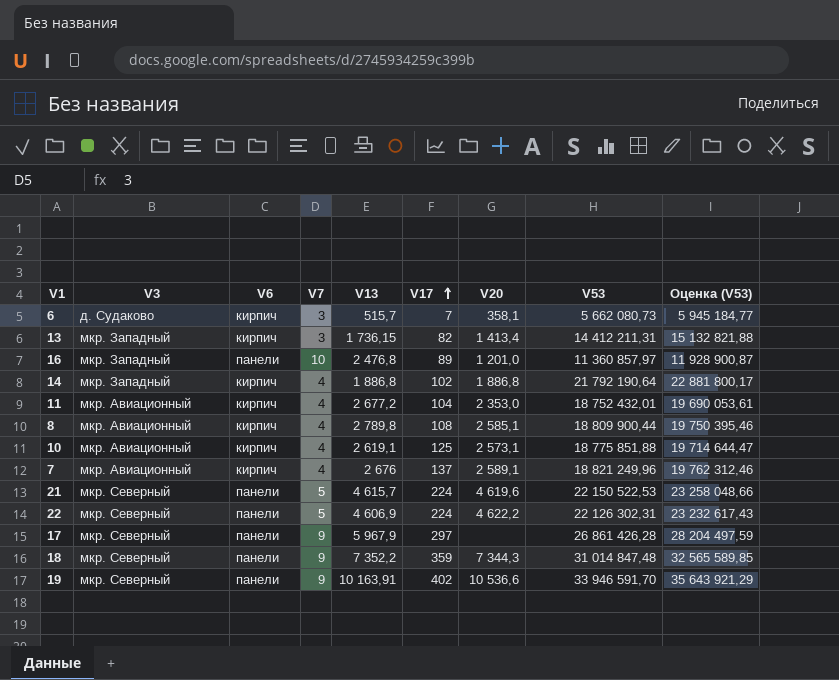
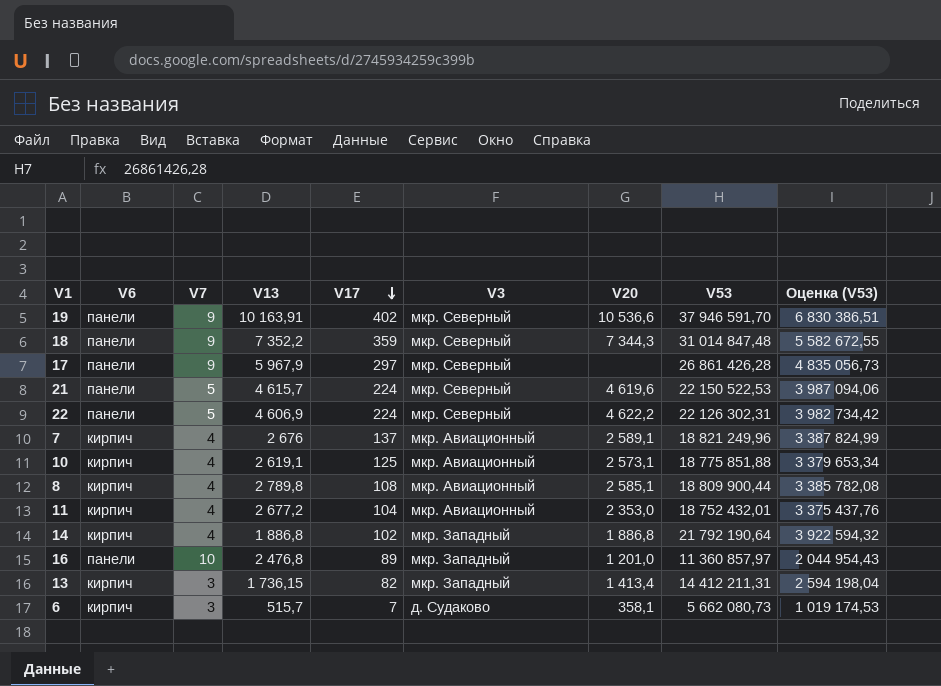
row order: V17 ascending -> V17 descending
column V3 | position: 2 -> 6
column Оценка (V53) | formula: [V53] * 1,05 -> [V53] * 0,18
19 | V53: 33 946 591,70 -> 37 946 591,70

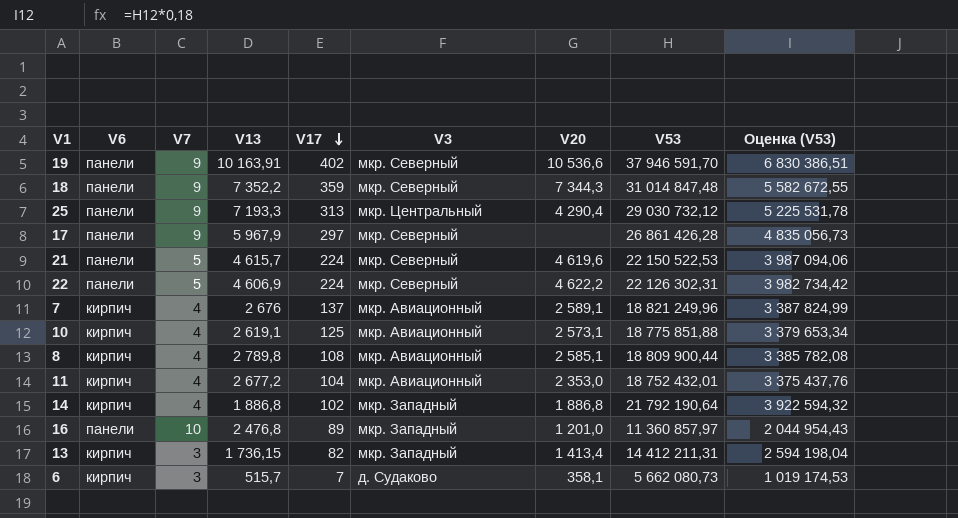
row 25: none -> панели | 9 | 7 193,3 | 313 | мкр. Центральный | 4 290,4 | 29 030 732,12 | 5 225 531,78

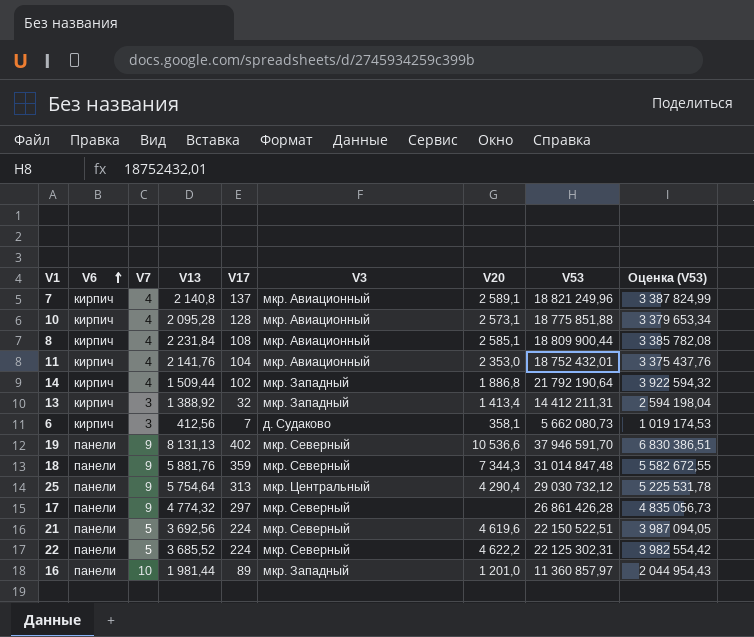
row order: V17 descending -> V6 ascending
7 | V13: 2 676 -> 2 140,8
10 | V13: 2 619,1 -> 2 095,28
10 | V17: 125 -> 128
8 | V13: 2 789,8 -> 2 231,84
11 | V13: 2 677,2 -> 2 141,76
14 | V13: 1 886,8 -> 1 509,44
13 | V13: 1 736,15 -> 1 388,92
13 | V17: 82 -> 32
6 | V13: 515,7 -> 412,56
19 | V13: 10 163,91 -> 8 131,13
18 | V13: 7 352,2 -> 5 881,76
25 | V13: 7 193,3 -> 5 754,64
17 | V13: 5 967,9 -> 4 774,32
21 | V13: 4 615,7 -> 3 692,56
21 | V53: 22 150 522,53 -> 22 150 522,51
21 | Оценка (V53): 3 987 094,06 -> 3 987 094,05
22 | V13: 4 606,9 -> 3 685,52
22 | V53: 22 126 302,31 -> 22 125 302,31
22 | Оценка (V53): 3 982 734,42 -> 3 982 554,42
16 | V13: 2 476,8 -> 1 981,44

